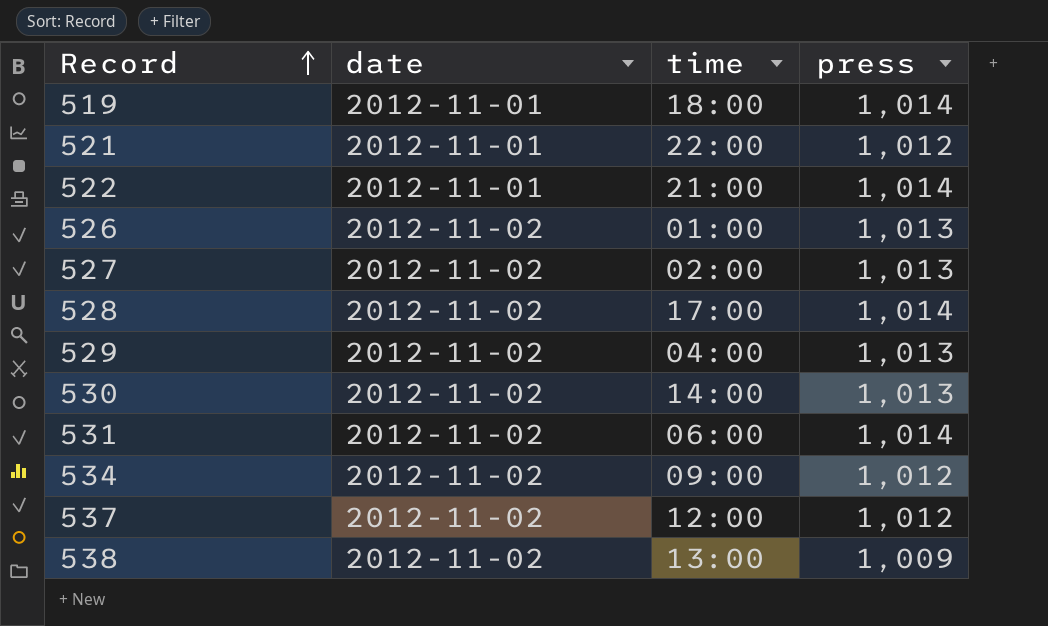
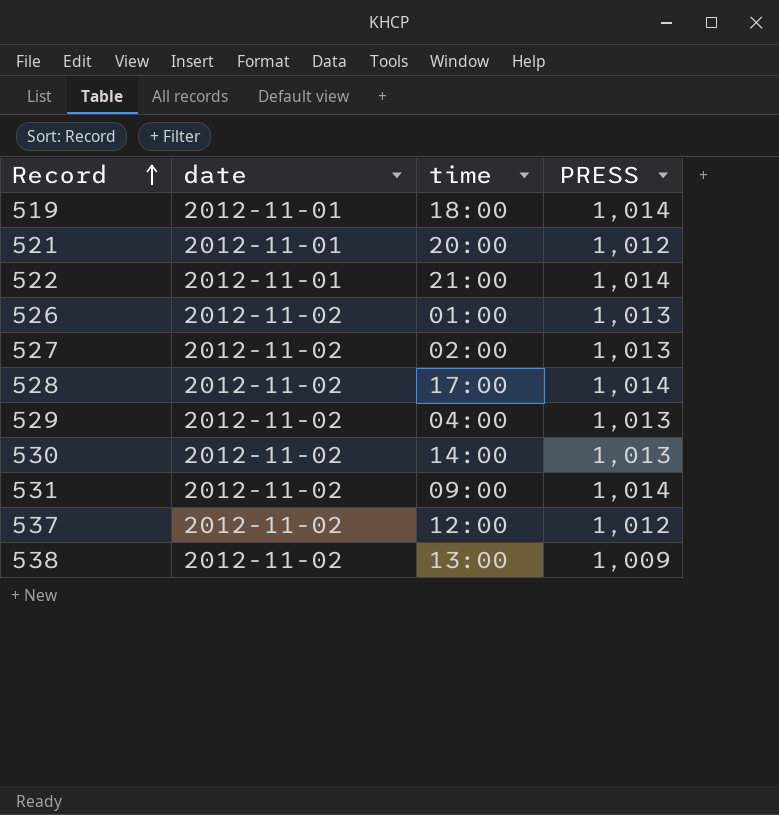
column name: press -> PRESS
row 534: 2012-11-02 | 09:00 | 1,012 -> none
521 | time: 22:00 -> 20:00
531 | time: 06:00 -> 09:00

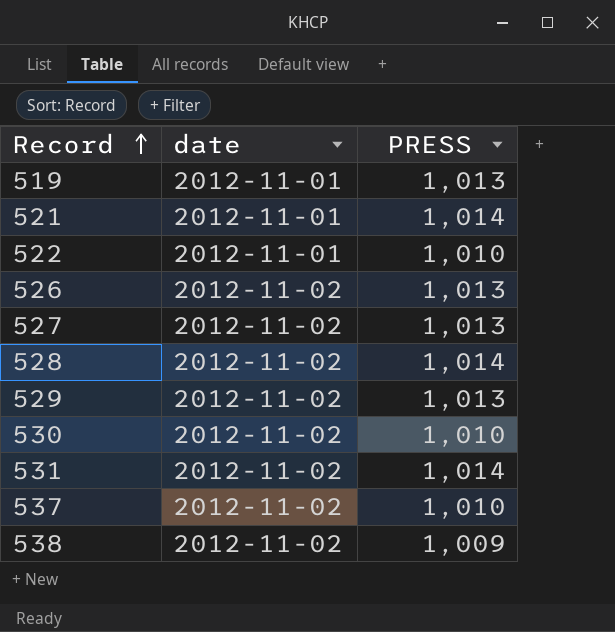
column time | position: 3 -> none
519 | PRESS: 1,014 -> 1,013
521 | PRESS: 1,012 -> 1,014
522 | PRESS: 1,014 -> 1,010
530 | PRESS: 1,013 -> 1,010
537 | PRESS: 1,012 -> 1,010

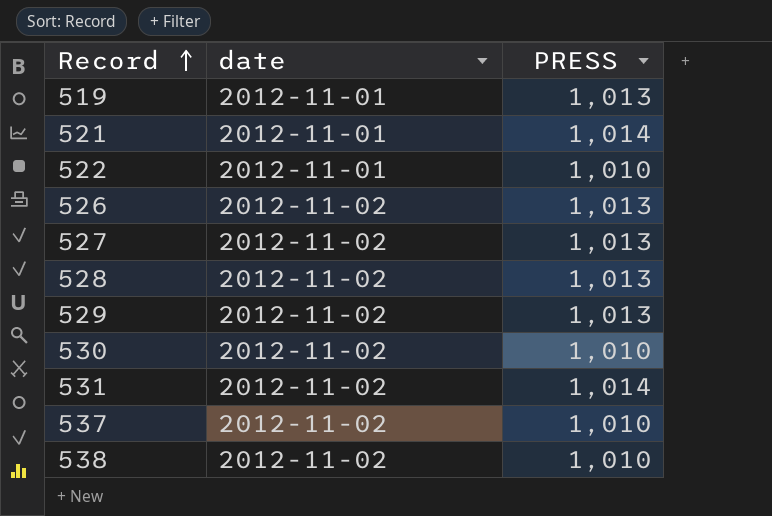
528 | PRESS: 1,014 -> 1,013
538 | PRESS: 1,009 -> 1,010

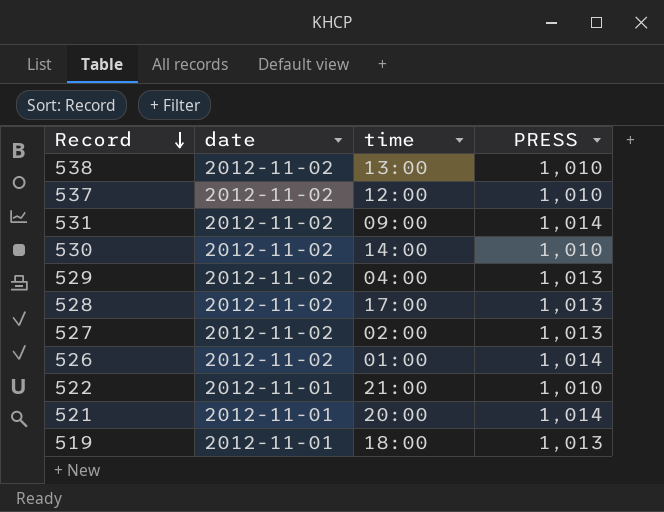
row order: Record ascending -> Record descending
column time | position: none -> 3
526 | PRESS: 1,013 -> 1,014

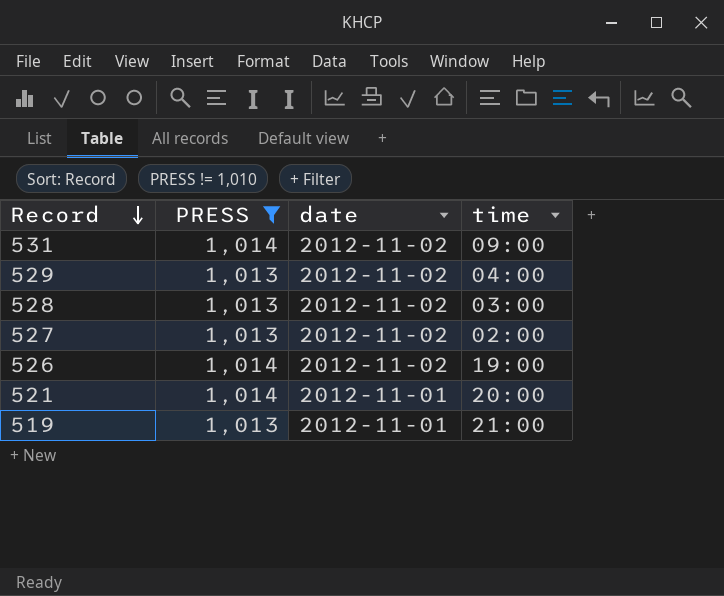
filter: none -> PRESS != 1,010
column PRESS | position: 4 -> 2
528 | time: 17:00 -> 03:00
526 | time: 01:00 -> 19:00
519 | time: 18:00 -> 21:00

